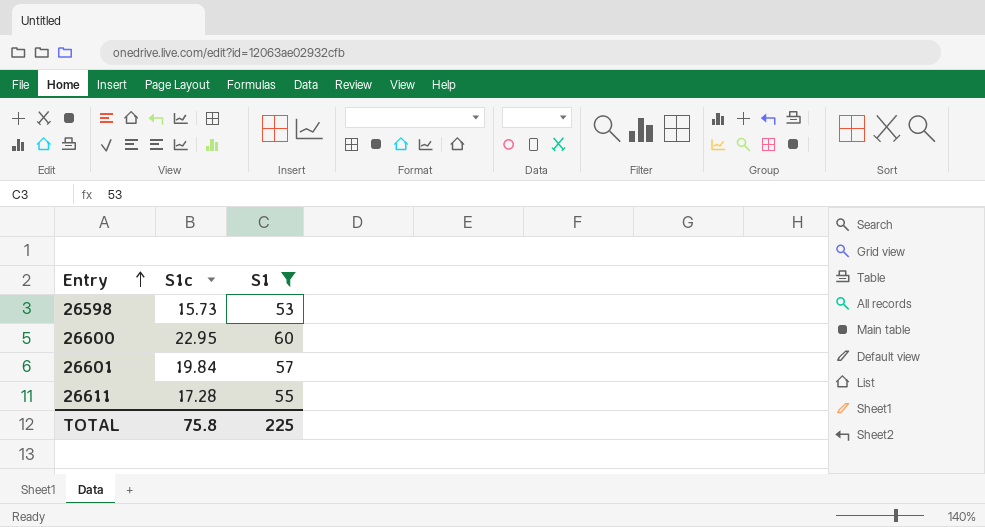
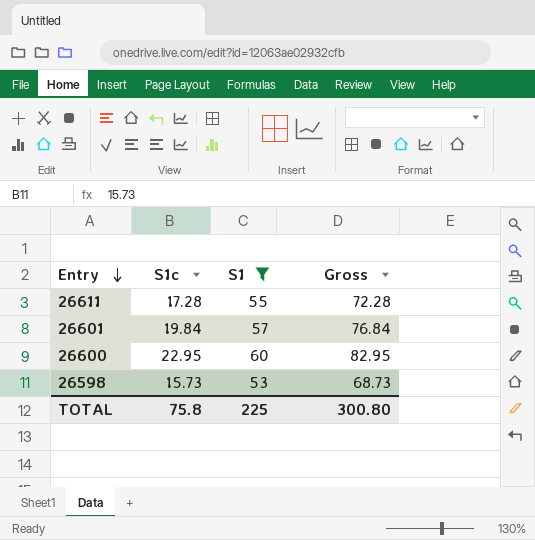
row order: Entry ascending -> Entry descending
column Gross | formula: none -> [S1c] + [S1]

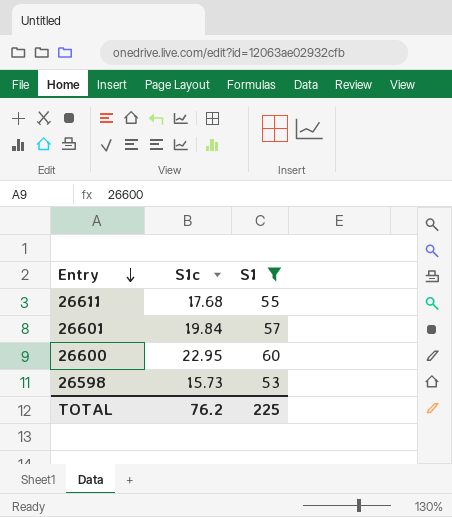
column Gross | formula: [S1c] + [S1] -> none
26611 | S1c: 17.28 -> 17.68
TOTAL | S1c: 75.8 -> 76.2

